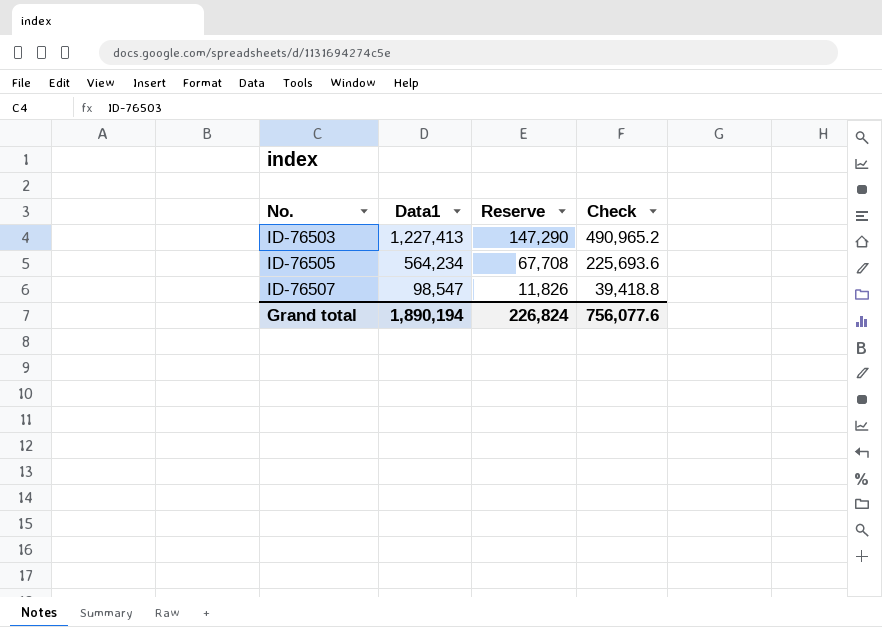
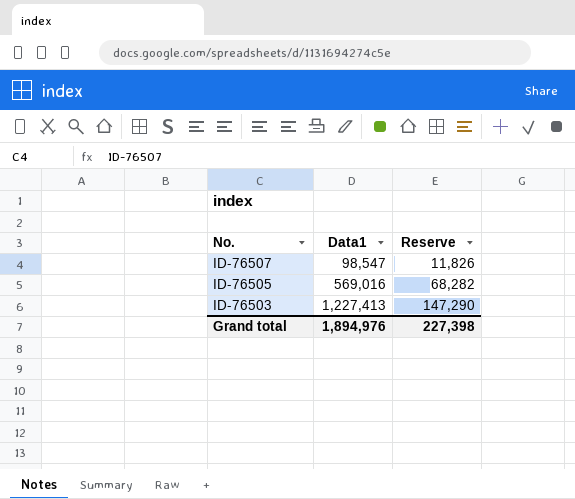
row order: No. ascending -> No. descending
column Check | formula: [Data1] * 0.4 -> none
ID-76505 | Data1: 564,234 -> 569,016
ID-76505 | Reserve: 67,708 -> 68,282
Grand total | Data1: 1,890,194 -> 1,894,976
Grand total | Reserve: 226,824 -> 227,398

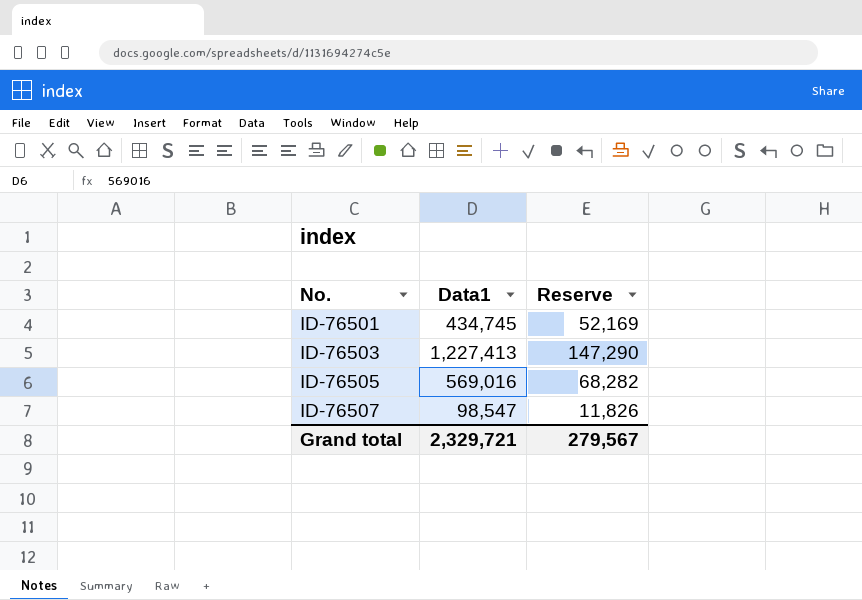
row order: No. descending -> No. ascending
row ID-76501: none -> 434,745 | 52,169
Grand total | Data1: 1,894,976 -> 2,329,721
Grand total | Reserve: 227,398 -> 279,567

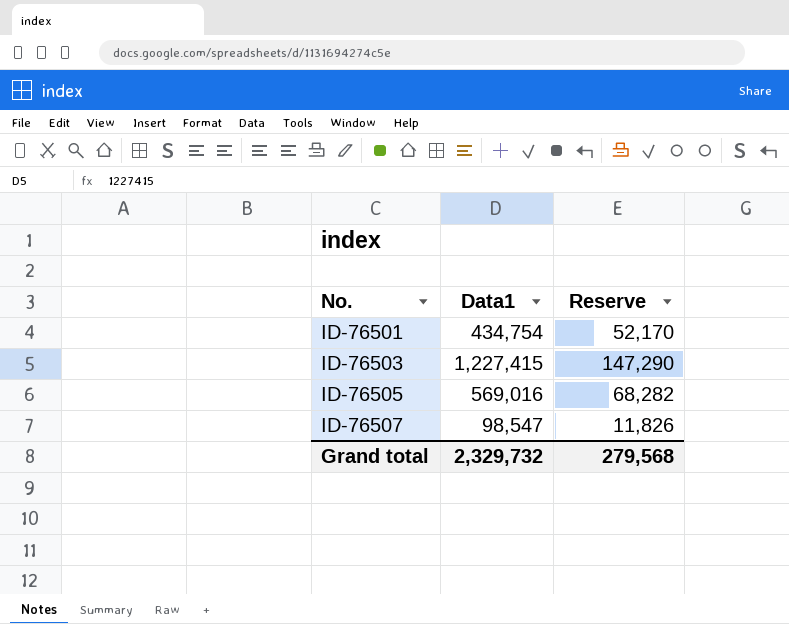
ID-76501 | Data1: 434,745 -> 434,754
ID-76501 | Reserve: 52,169 -> 52,170
ID-76503 | Data1: 1,227,413 -> 1,227,415
Grand total | Data1: 2,329,721 -> 2,329,732
Grand total | Reserve: 279,567 -> 279,568

